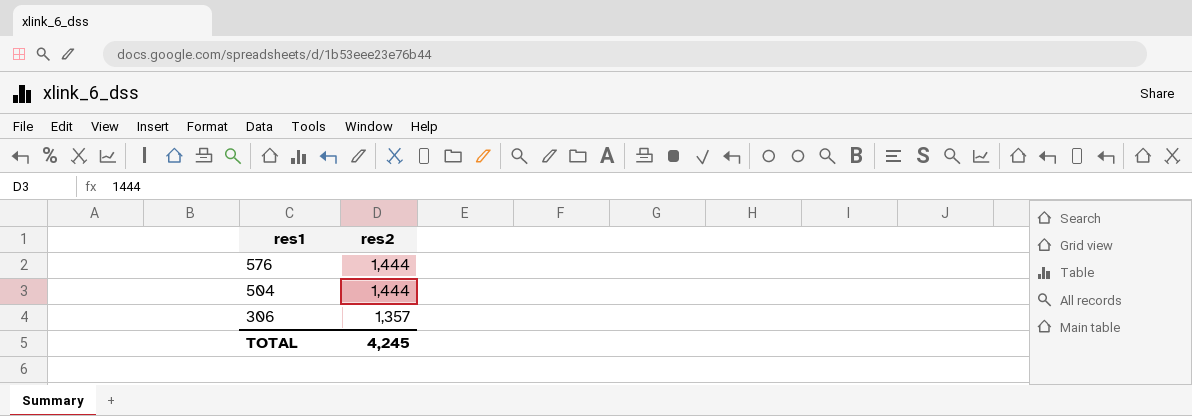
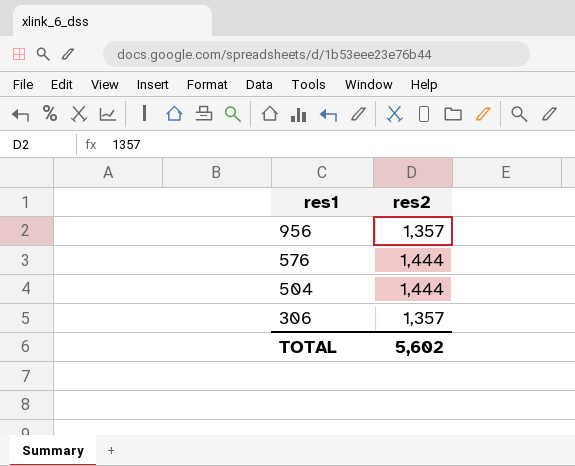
row 956: none -> 1,357
TOTAL | res2: 4,245 -> 5,602

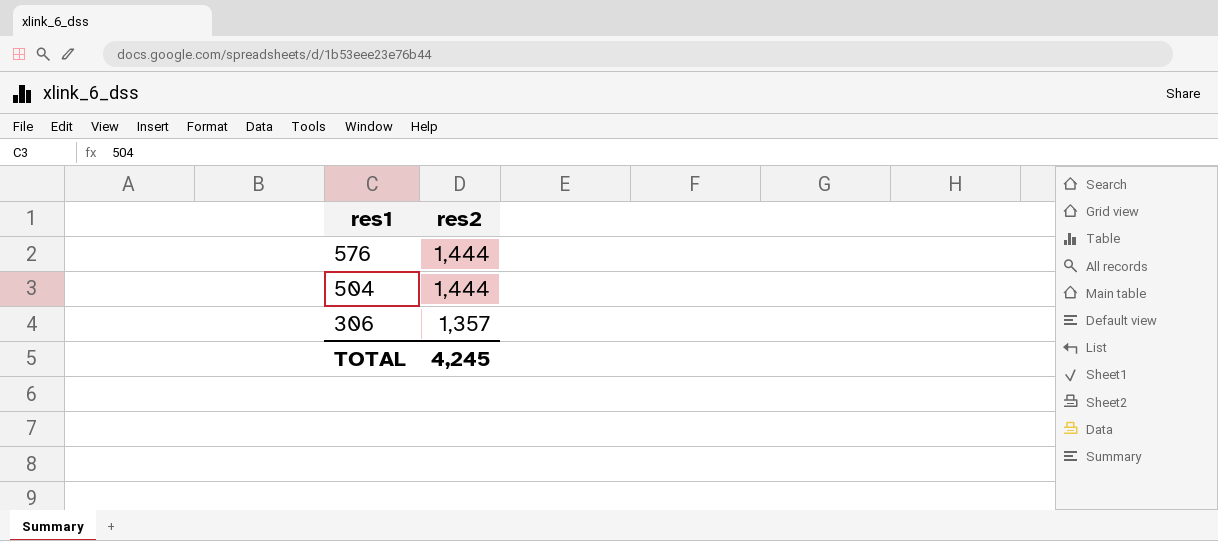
row 956: 1,357 -> none
TOTAL | res2: 5,602 -> 4,245

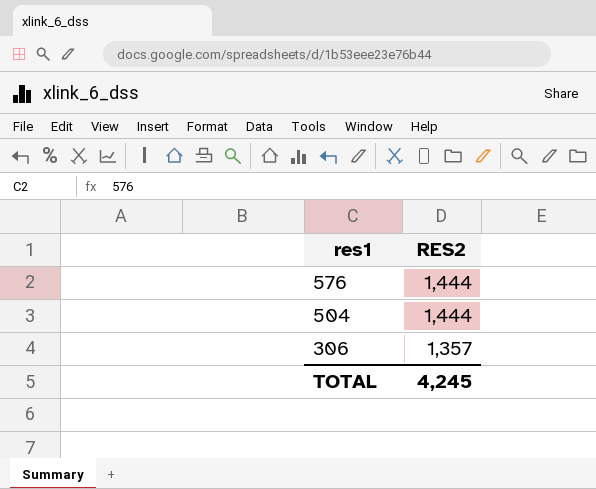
column name: res2 -> RES2

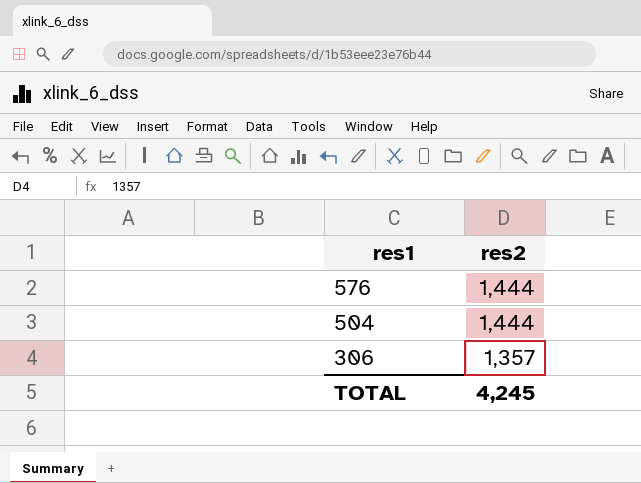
column name: RES2 -> res2

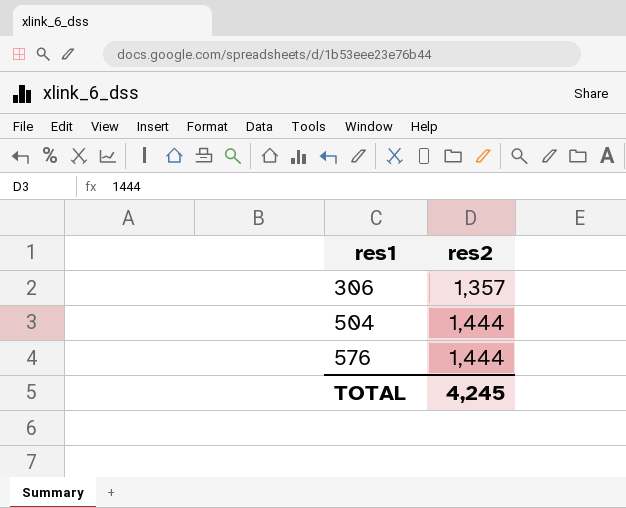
row order: res1 descending -> res1 ascending

